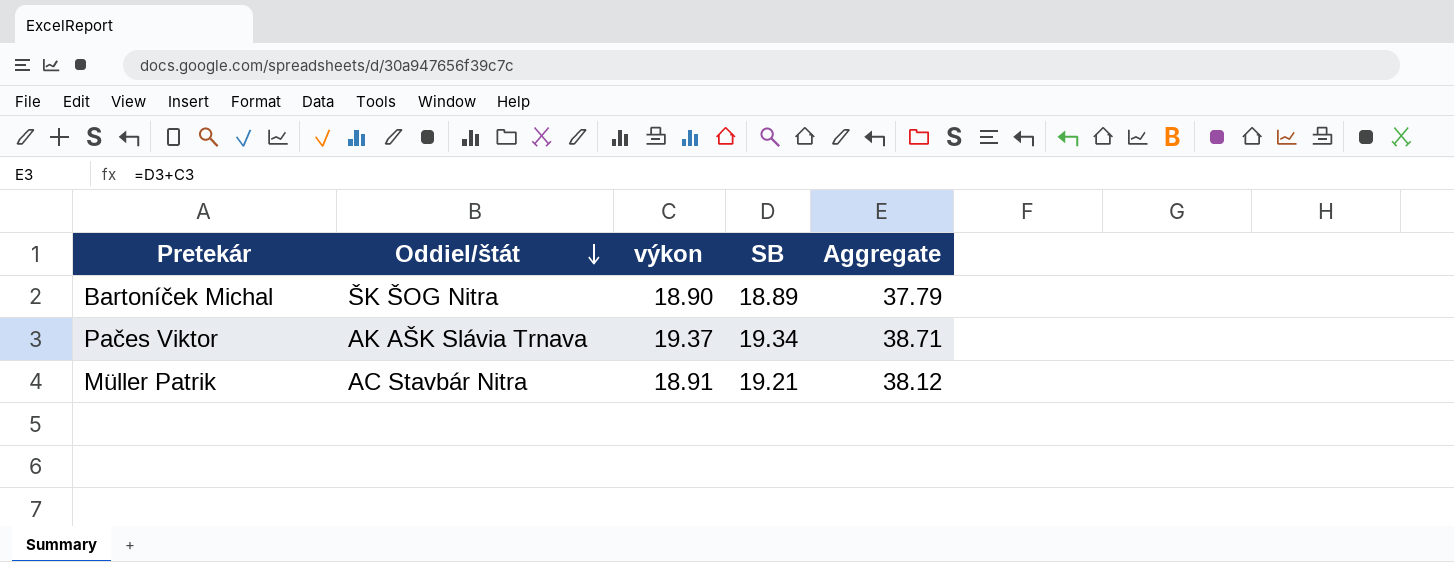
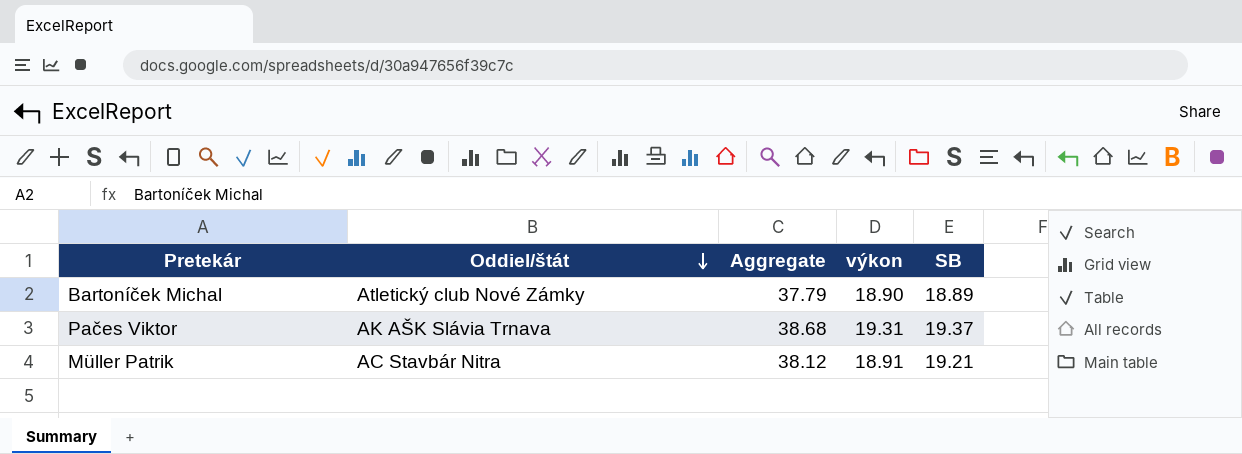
column Aggregate | position: 5 -> 3
Bartoníček Michal | Oddiel/štát: ŠK ŠOG Nitra -> Atletický club Nové Zámky
Pačes Viktor | Aggregate: 38.71 -> 38.68
Pačes Viktor | výkon: 19.37 -> 19.31
Pačes Viktor | SB: 19.34 -> 19.37

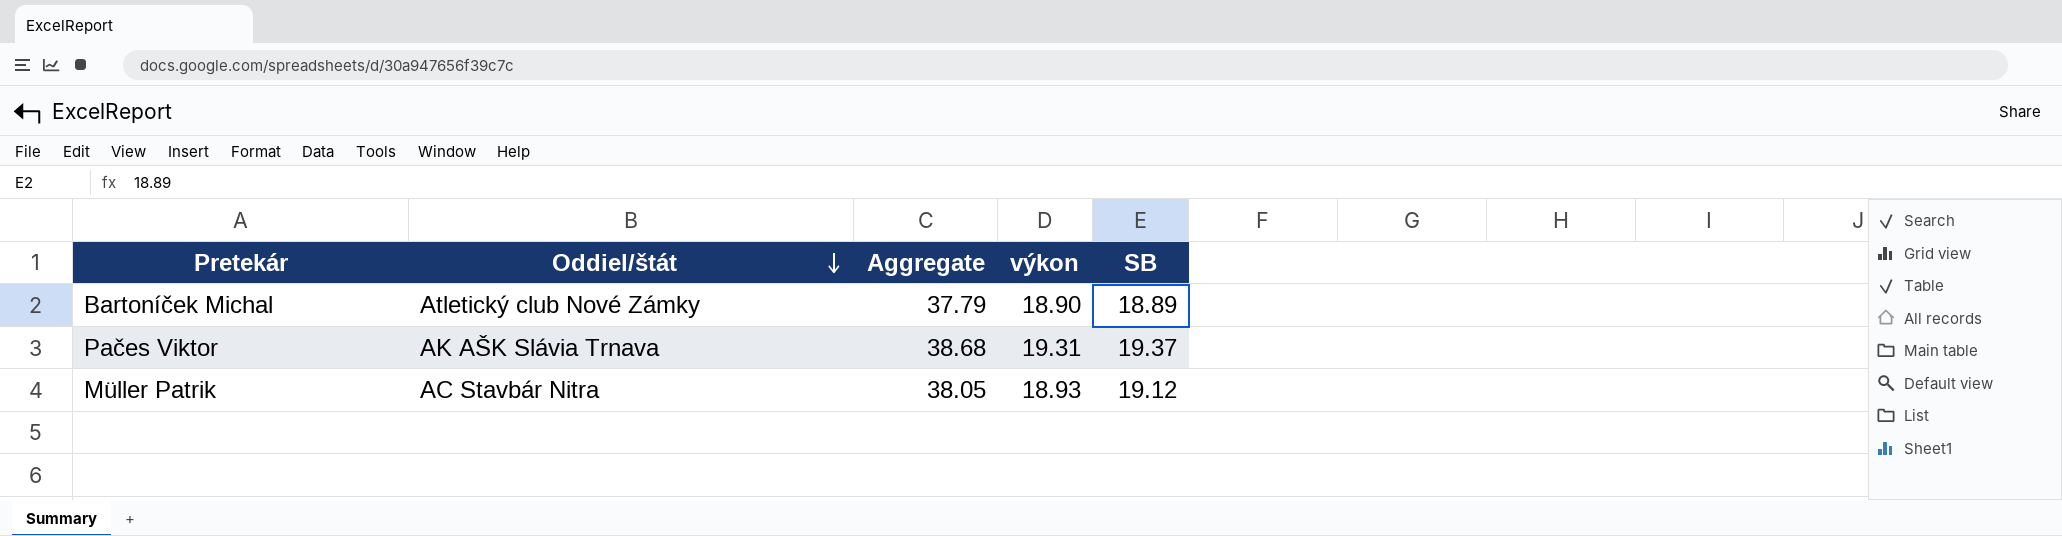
Müller Patrik | Aggregate: 38.12 -> 38.05
Müller Patrik | výkon: 18.91 -> 18.93
Müller Patrik | SB: 19.21 -> 19.12

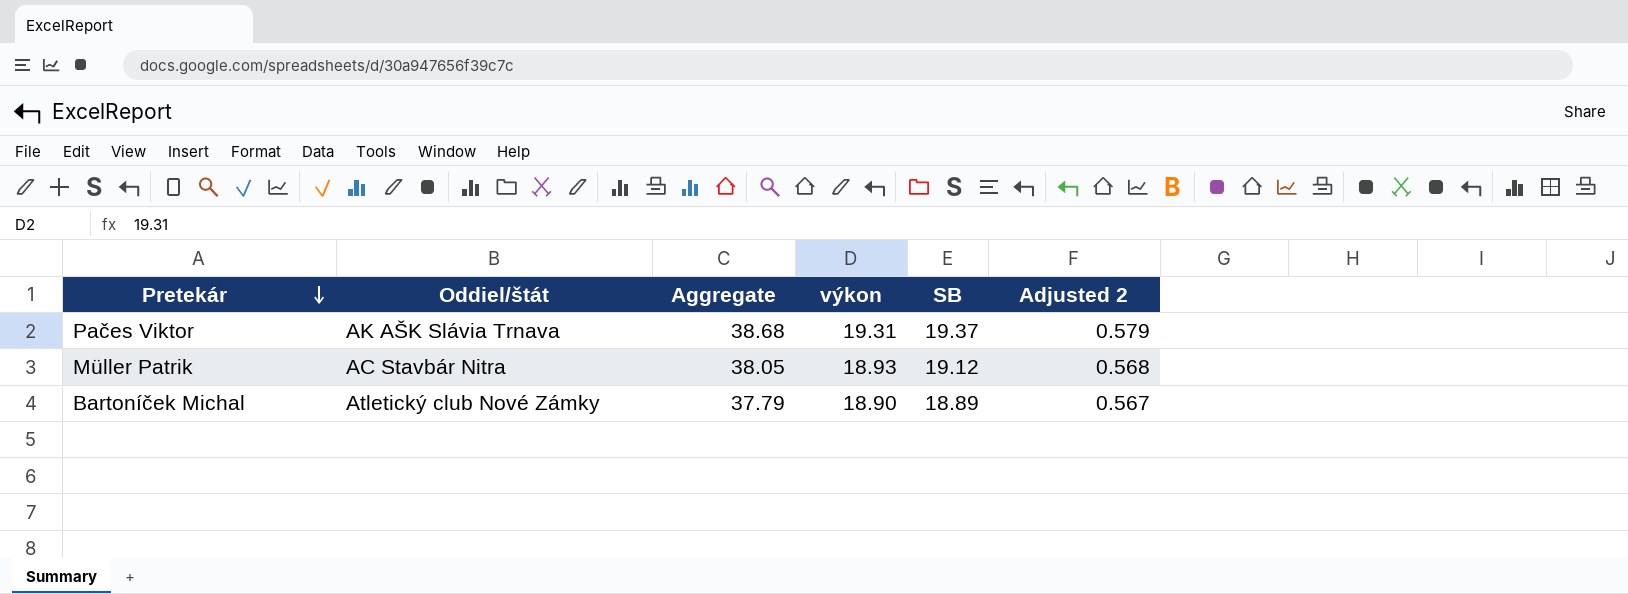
row order: Oddiel/štát descending -> Pretekár descending
column Adjusted 2 | formula: none -> [výkon] * 0.03

